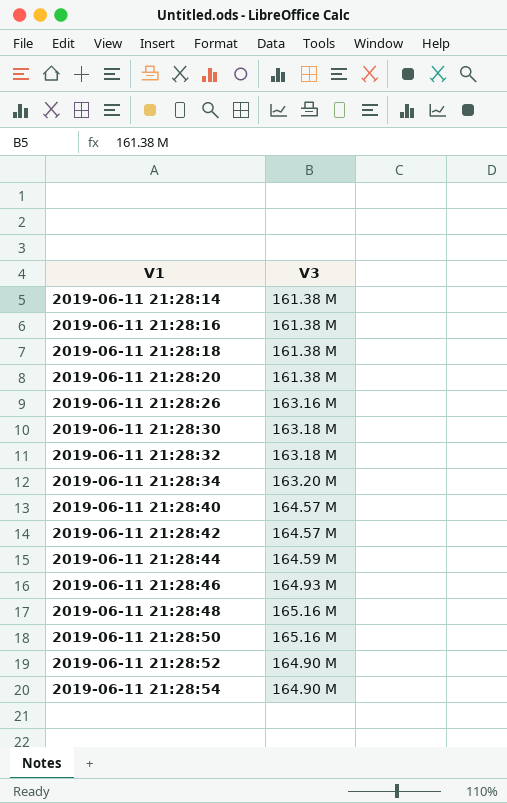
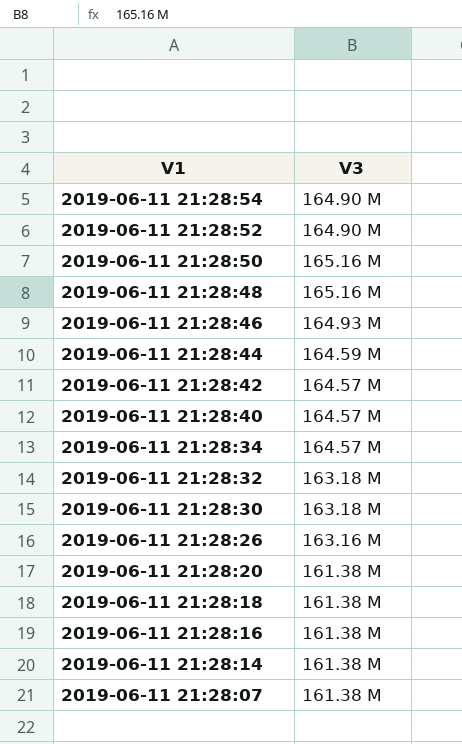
row order: V1 ascending -> V1 descending
2019-06-11 21:28:34 | V3: 163.20 M -> 164.57 M
row 2019-06-11 21:28:07: none -> 161.38 M

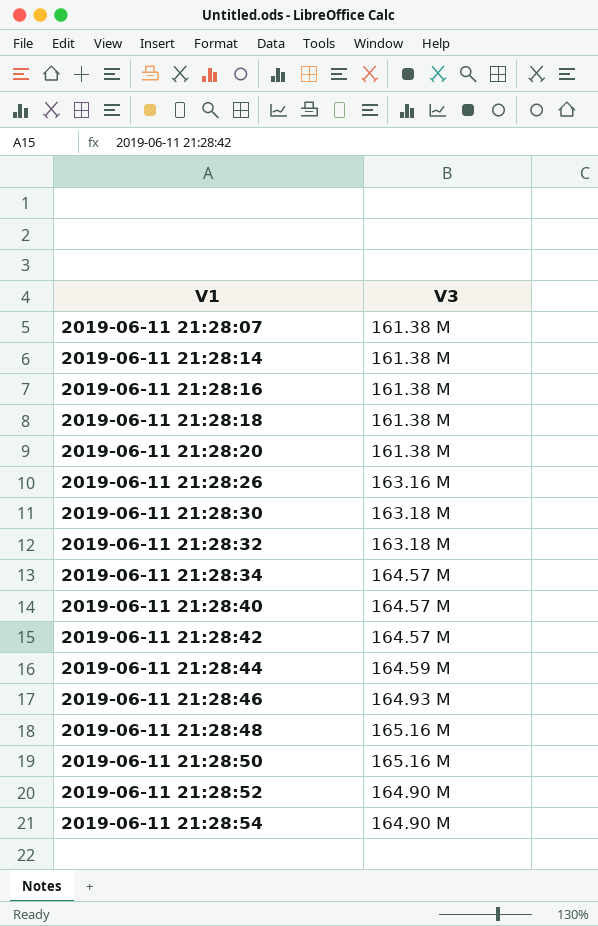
row order: V1 descending -> V1 ascending

